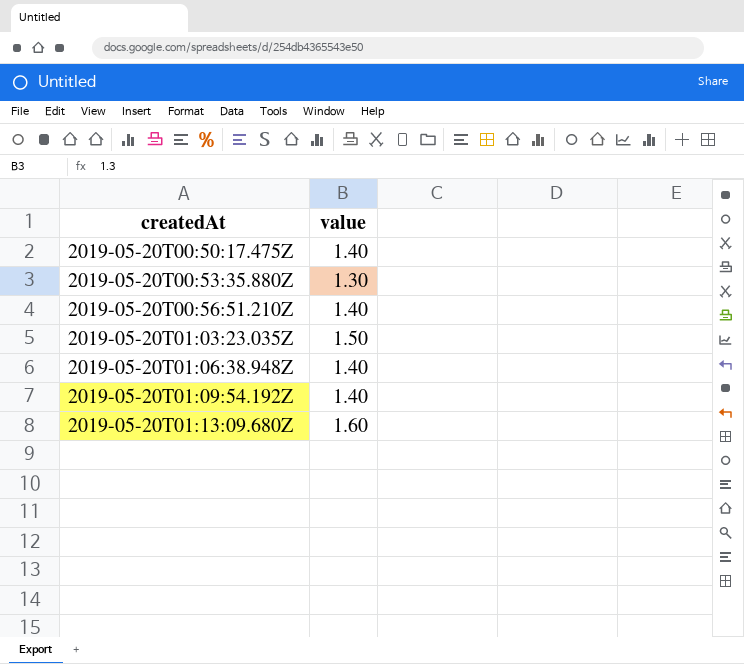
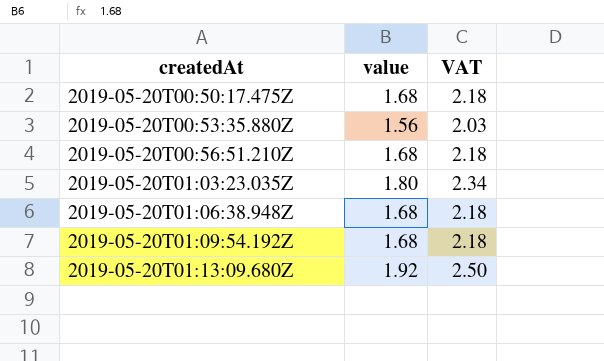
column VAT | formula: none -> [value] * 1.3
2019-05-20T00:50:17.475Z | value: 1.40 -> 1.68
2019-05-20T00:53:35.880Z | value: 1.30 -> 1.56
2019-05-20T00:56:51.210Z | value: 1.40 -> 1.68
2019-05-20T01:03:23.035Z | value: 1.50 -> 1.80
2019-05-20T01:06:38.948Z | value: 1.40 -> 1.68
2019-05-20T01:09:54.192Z | value: 1.40 -> 1.68
2019-05-20T01:13:09.680Z | value: 1.60 -> 1.92

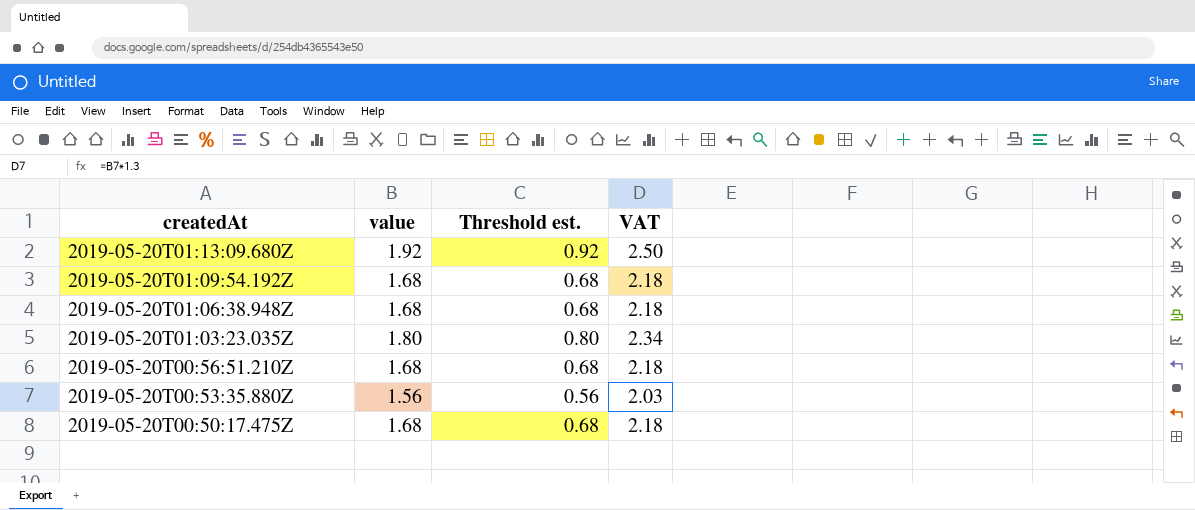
row order: createdAt ascending -> createdAt descending
column Threshold est. | formula: none -> [value] - 1

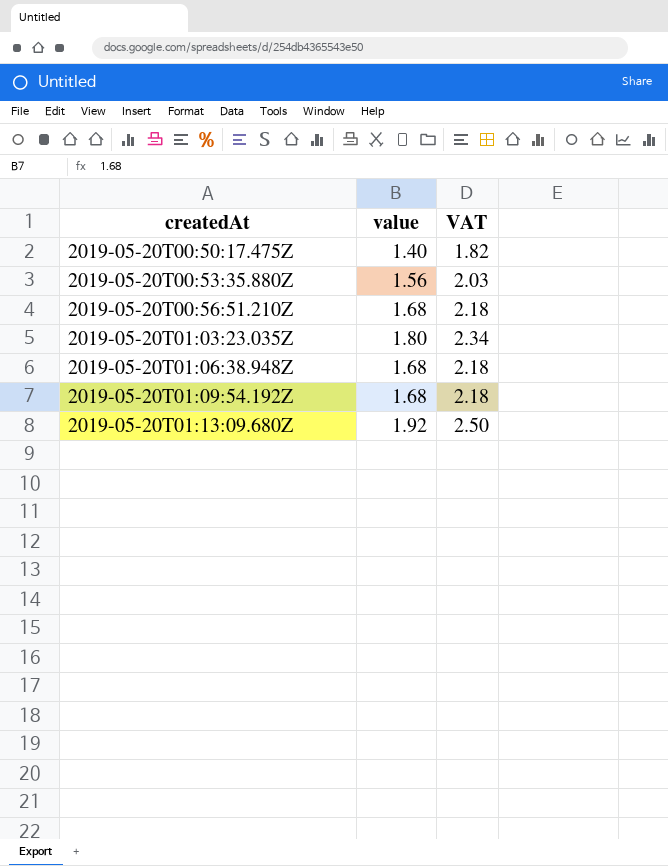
row order: createdAt descending -> createdAt ascending
column Threshold est. | formula: [value] - 1 -> none
2019-05-20T00:50:17.475Z | value: 1.68 -> 1.40
2019-05-20T00:50:17.475Z | VAT: 2.18 -> 1.82

